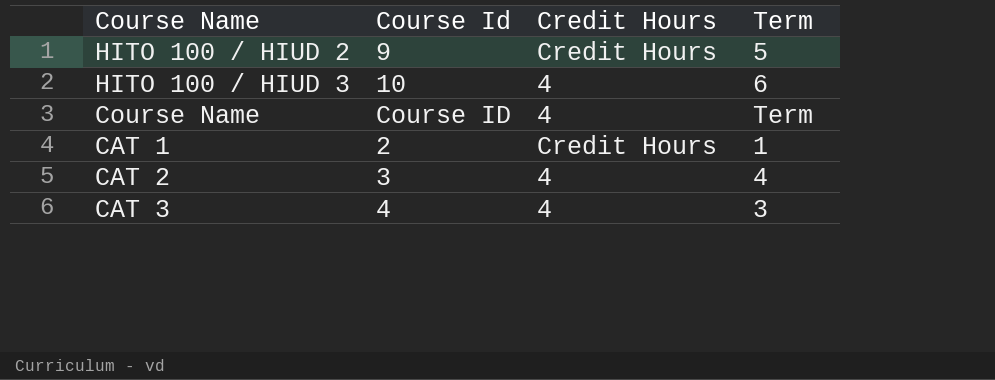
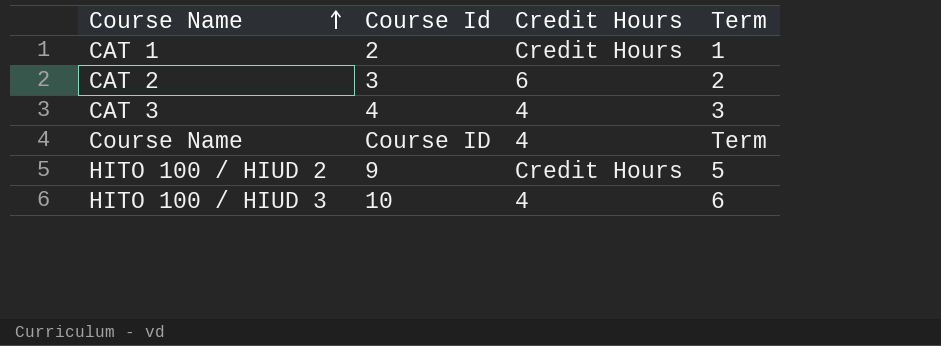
row order: none -> Course Name ascending
CAT 2 | Credit Hours: 4 -> 6
CAT 2 | Term: 4 -> 2

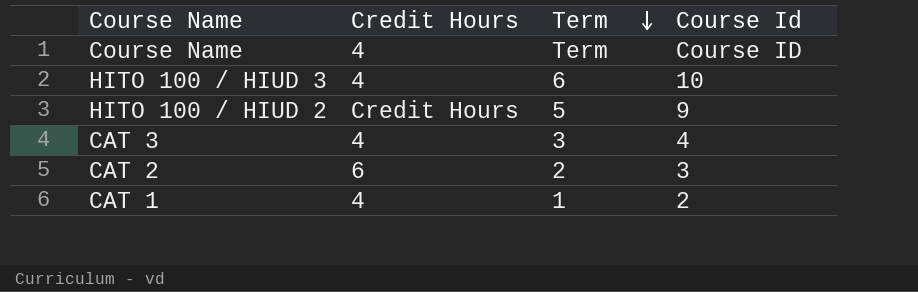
row order: Course Name ascending -> Term descending
column Course Id | position: 2 -> 4
CAT 1 | Credit Hours: Credit Hours -> 4

